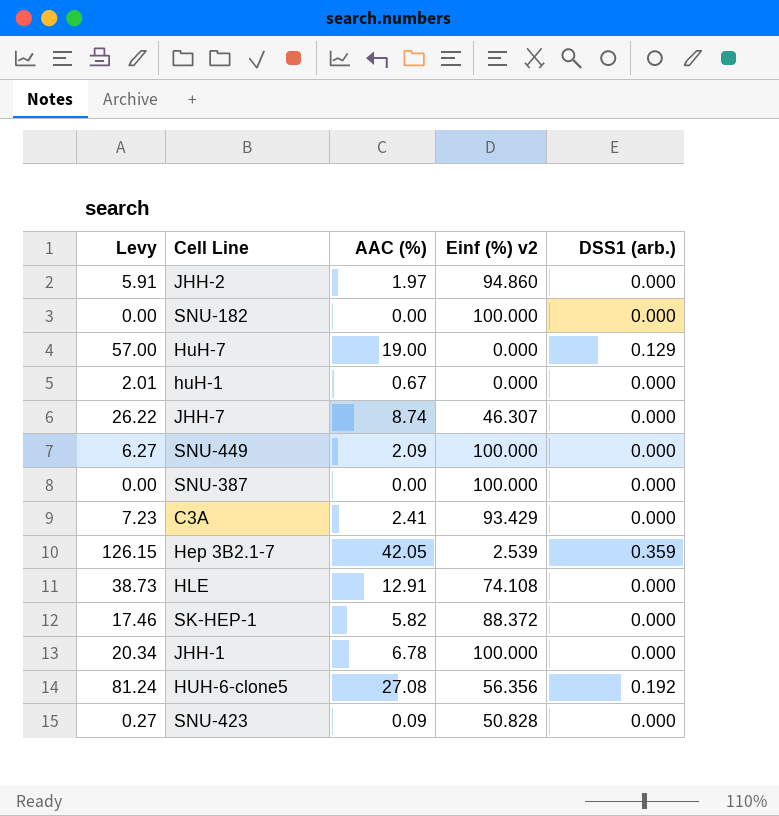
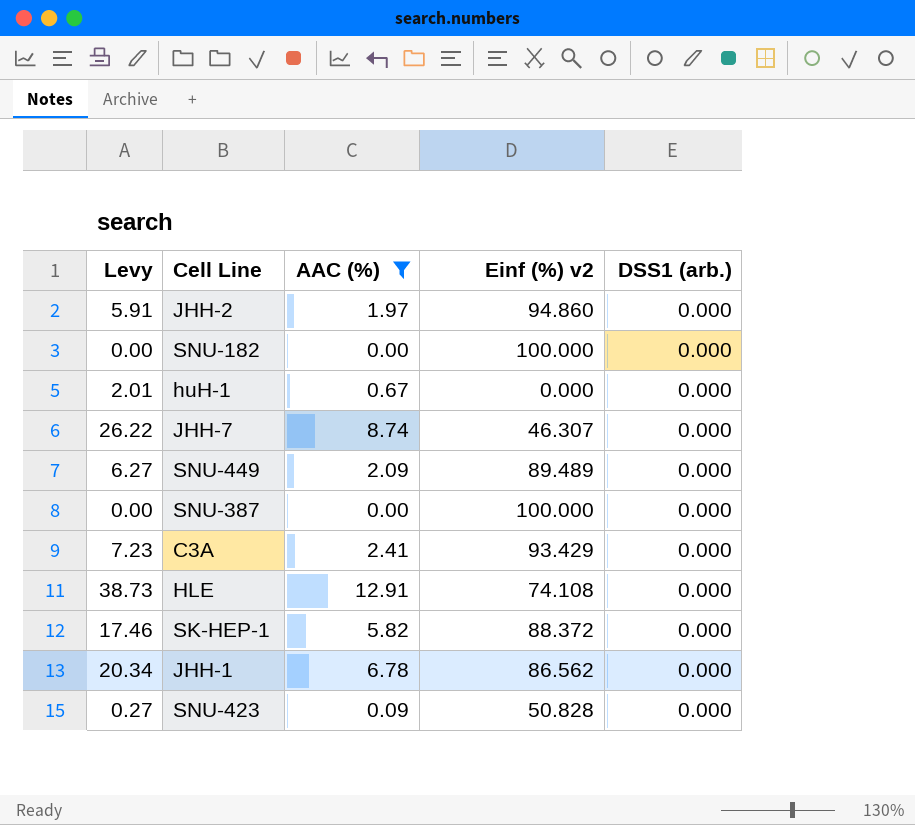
filter: none -> AAC (%) <= 12.91
SNU-449 | Einf (%) v2: 100.000 -> 89.489
JHH-1 | Einf (%) v2: 100.000 -> 86.562

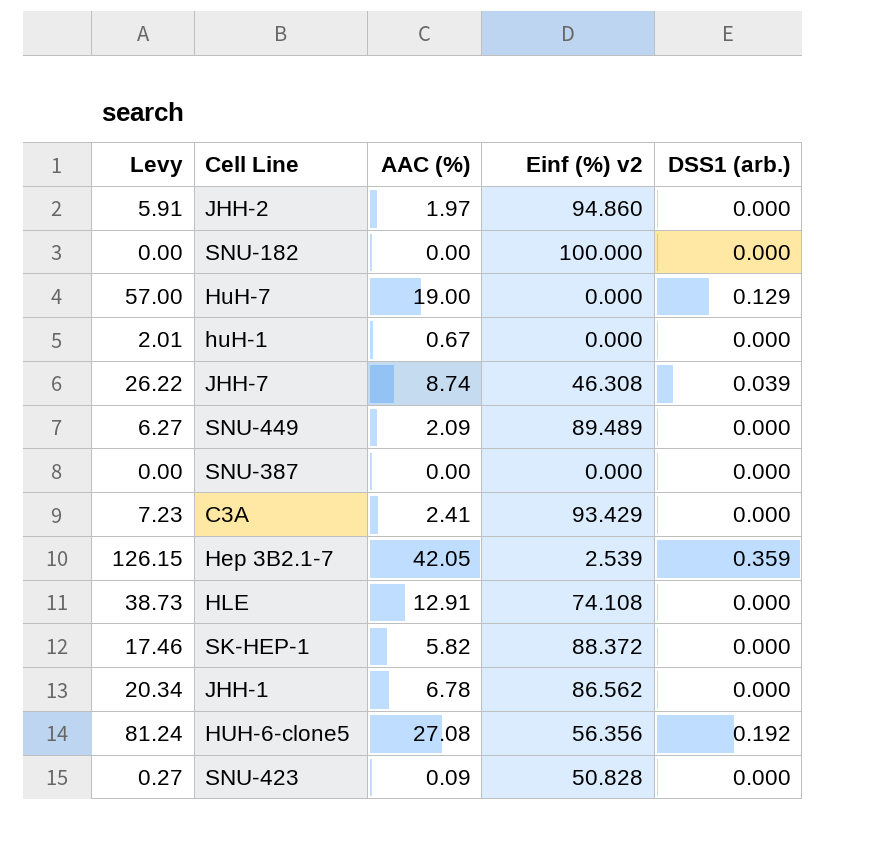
filter: AAC (%) <= 12.91 -> none
JHH-7 | Einf (%) v2: 46.307 -> 46.308
JHH-7 | DSS1 (arb.): 0.000 -> 0.039
SNU-387 | Einf (%) v2: 100.000 -> 0.000

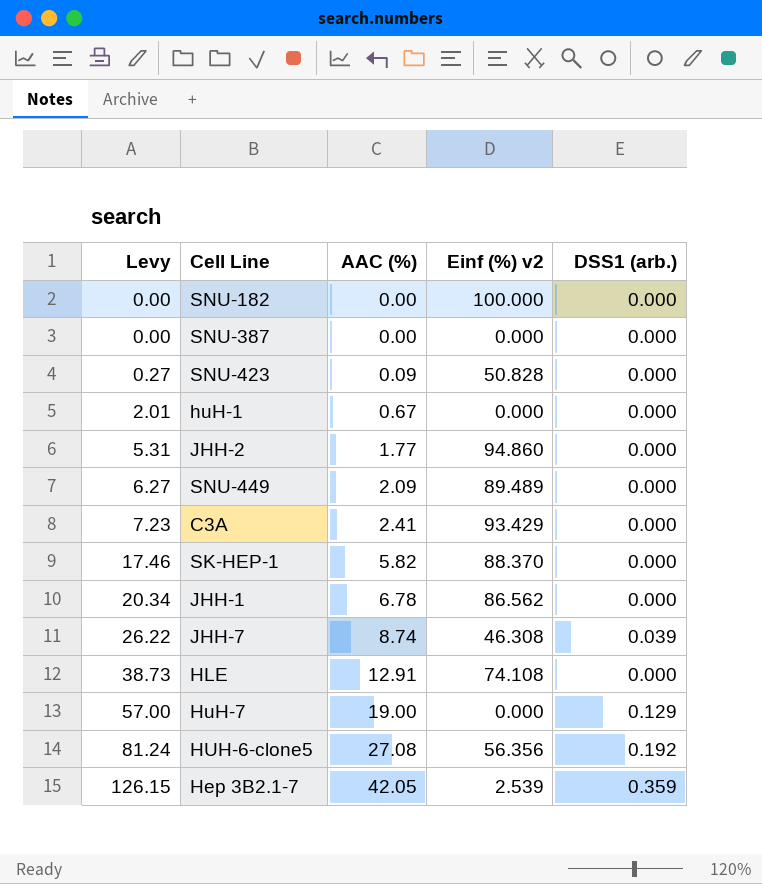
row order: none -> Levy ascending
JHH-2 | Levy: 5.91 -> 5.31
JHH-2 | AAC (%): 1.97 -> 1.77
SK-HEP-1 | Einf (%) v2: 88.372 -> 88.370

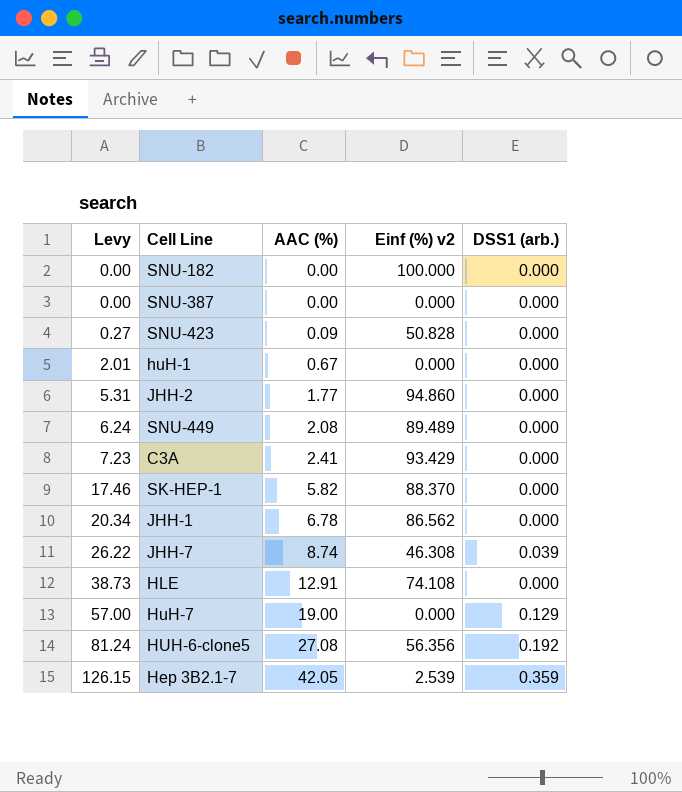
SNU-449 | Levy: 6.27 -> 6.24
SNU-449 | AAC (%): 2.09 -> 2.08

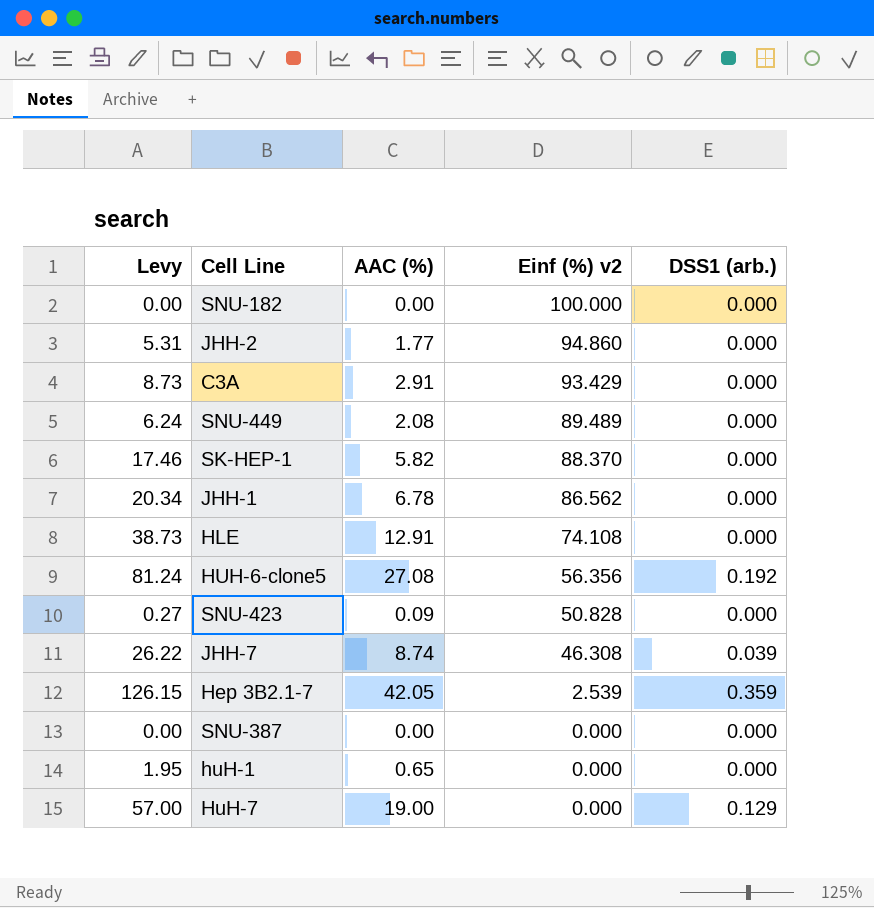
row order: Levy ascending -> Einf (%) v2 descending
C3A | Levy: 7.23 -> 8.73
C3A | AAC (%): 2.41 -> 2.91
huH-1 | Levy: 2.01 -> 1.95
huH-1 | AAC (%): 0.67 -> 0.65

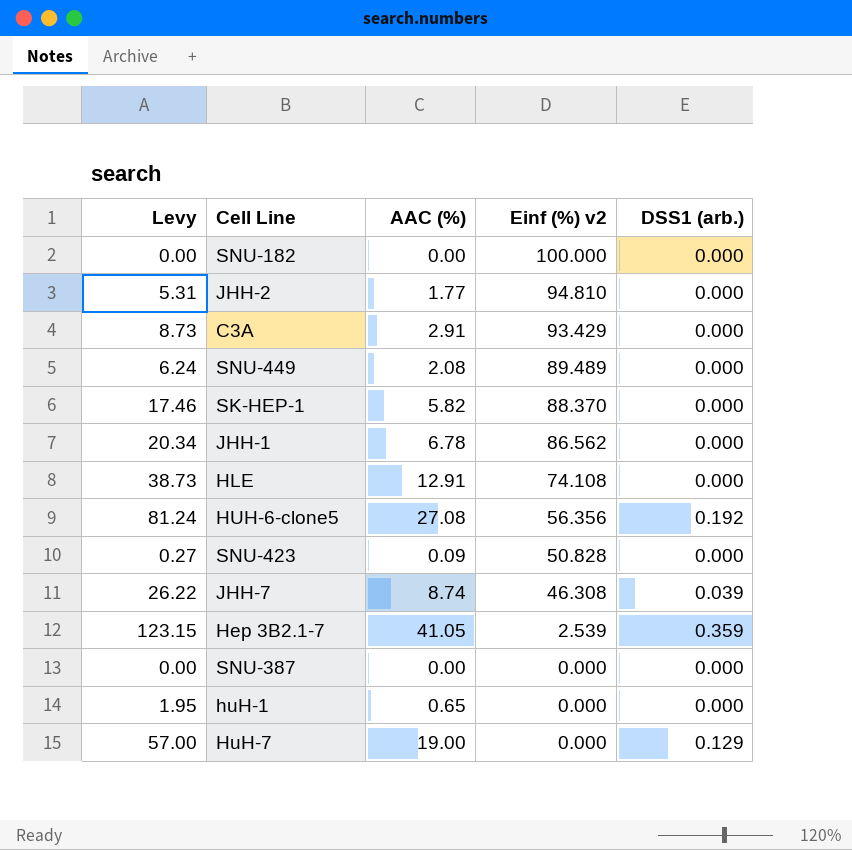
JHH-2 | Einf (%) v2: 94.860 -> 94.810
Hep 3B2.1-7 | Levy: 126.15 -> 123.15
Hep 3B2.1-7 | AAC (%): 42.05 -> 41.05

